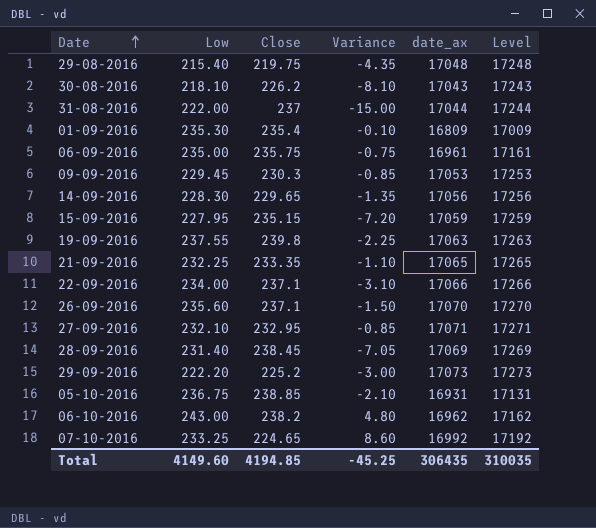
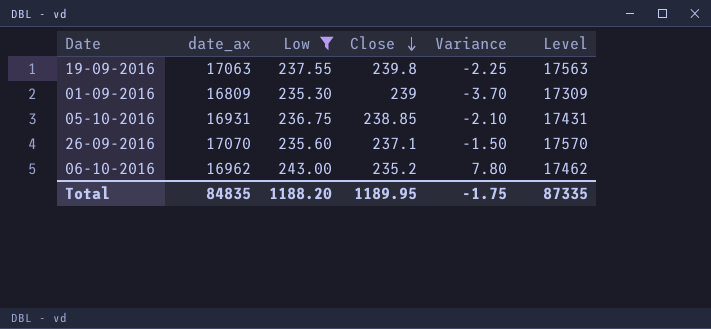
filter: none -> Low >= 235.30
row order: Date ascending -> Close descending
column date_ax | position: 5 -> 2
column Level | formula: [date_ax] + 200 -> [date_ax] + 500
01-09-2016 | Close: 235.4 -> 239
01-09-2016 | Variance: -0.10 -> -3.70
06-10-2016 | Close: 238.2 -> 235.2
06-10-2016 | Variance: 4.80 -> 7.80
Total | date_ax: 306435 -> 84835
Total | Low: 4149.60 -> 1188.20
Total | Close: 4194.85 -> 1189.95
Total | Variance: -45.25 -> -1.75
Total | Level: 310035 -> 87335

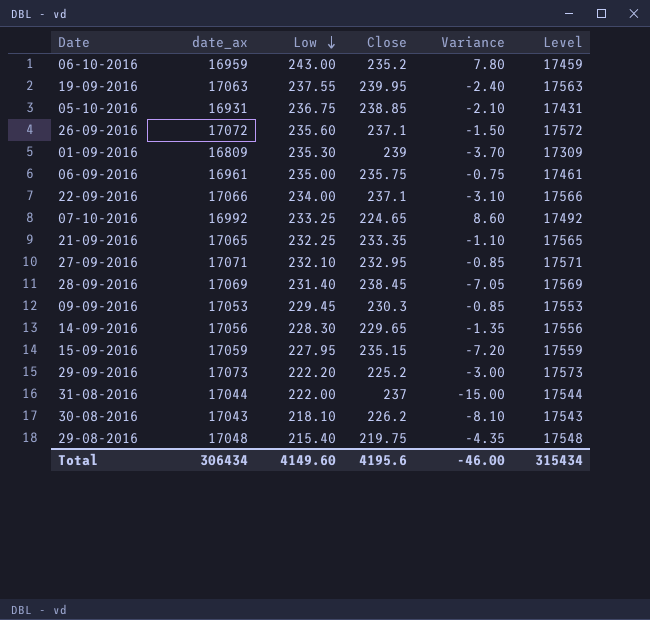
filter: Low >= 235.30 -> none
row order: Close descending -> Low descending
06-10-2016 | date_ax: 16962 -> 16959
06-10-2016 | Level: 17462 -> 17459
19-09-2016 | Close: 239.8 -> 239.95
19-09-2016 | Variance: -2.25 -> -2.40
26-09-2016 | date_ax: 17070 -> 17072
26-09-2016 | Level: 17570 -> 17572
Total | date_ax: 84835 -> 306434
Total | Low: 1188.20 -> 4149.60
Total | Close: 1189.95 -> 4195.6
Total | Variance: -1.75 -> -46.00
Total | Level: 87335 -> 315434

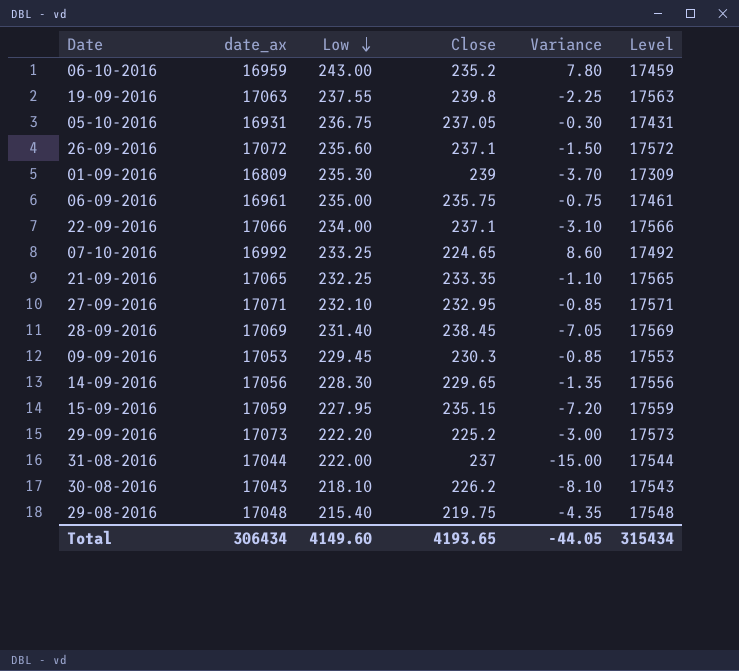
19-09-2016 | Close: 239.95 -> 239.8
19-09-2016 | Variance: -2.40 -> -2.25
05-10-2016 | Close: 238.85 -> 237.05
05-10-2016 | Variance: -2.10 -> -0.30
Total | Close: 4195.6 -> 4193.65
Total | Variance: -46.00 -> -44.05

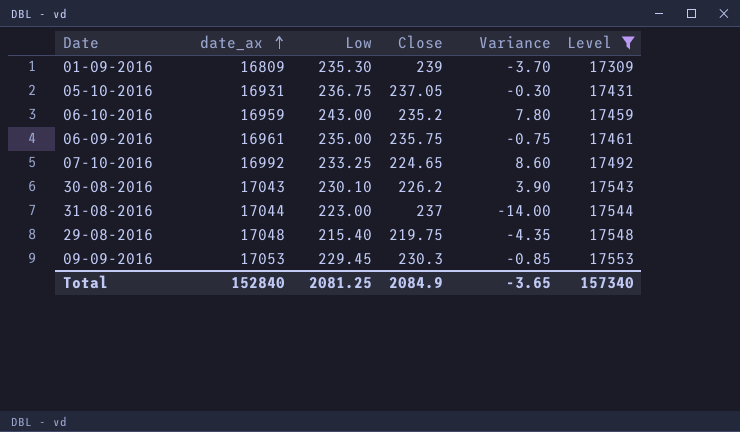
filter: none -> Level <= 17553
row order: Low descending -> date_ax ascending
30-08-2016 | Low: 218.10 -> 230.10
30-08-2016 | Variance: -8.10 -> 3.90
31-08-2016 | Low: 222.00 -> 223.00
31-08-2016 | Variance: -15.00 -> -14.00
Total | date_ax: 306434 -> 152840
Total | Low: 4149.60 -> 2081.25
Total | Close: 4193.65 -> 2084.9
Total | Variance: -44.05 -> -3.65
Total | Level: 315434 -> 157340

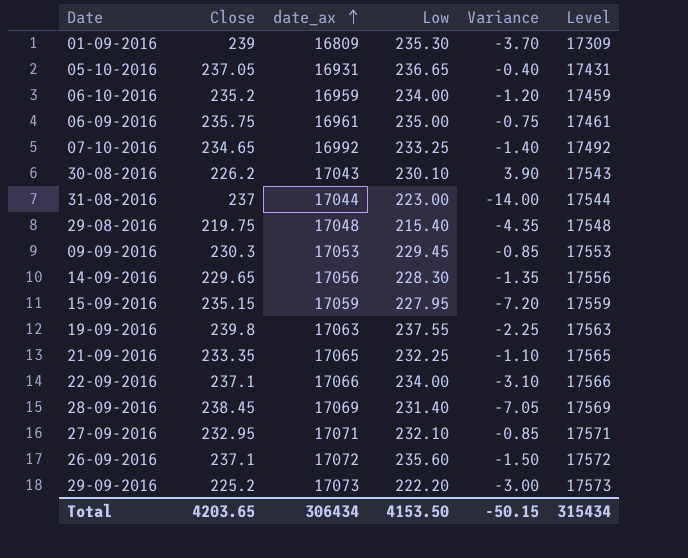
filter: Level <= 17553 -> none
column Close | position: 4 -> 2
05-10-2016 | Low: 236.75 -> 236.65
05-10-2016 | Variance: -0.30 -> -0.40
06-10-2016 | Low: 243.00 -> 234.00
06-10-2016 | Variance: 7.80 -> -1.20
07-10-2016 | Close: 224.65 -> 234.65
07-10-2016 | Variance: 8.60 -> -1.40
Total | Close: 2084.9 -> 4203.65
Total | date_ax: 152840 -> 306434
Total | Low: 2081.25 -> 4153.50
Total | Variance: -3.65 -> -50.15
Total | Level: 157340 -> 315434

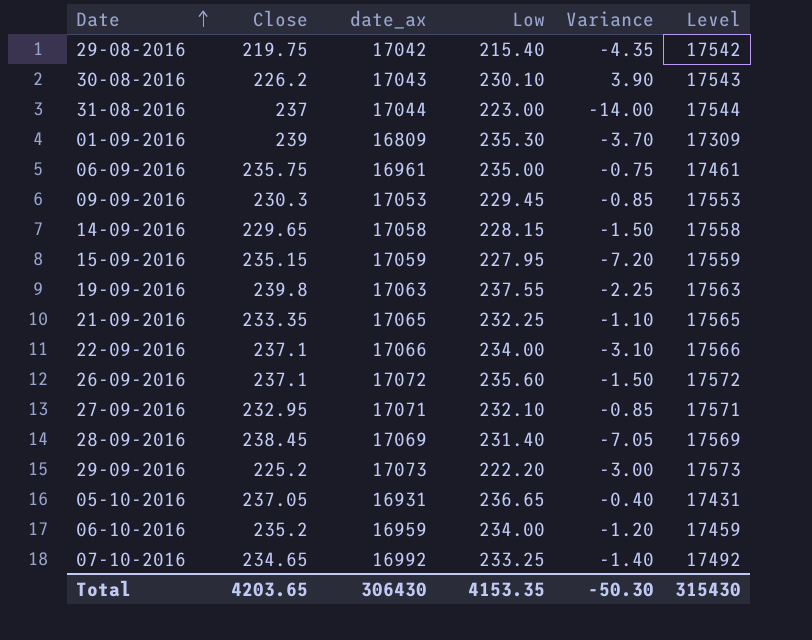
row order: date_ax ascending -> Date ascending
29-08-2016 | date_ax: 17048 -> 17042
29-08-2016 | Level: 17548 -> 17542
14-09-2016 | date_ax: 17056 -> 17058
14-09-2016 | Low: 228.30 -> 228.15
14-09-2016 | Variance: -1.35 -> -1.50
14-09-2016 | Level: 17556 -> 17558
Total | date_ax: 306434 -> 306430
Total | Low: 4153.50 -> 4153.35
Total | Variance: -50.15 -> -50.30
Total | Level: 315434 -> 315430

